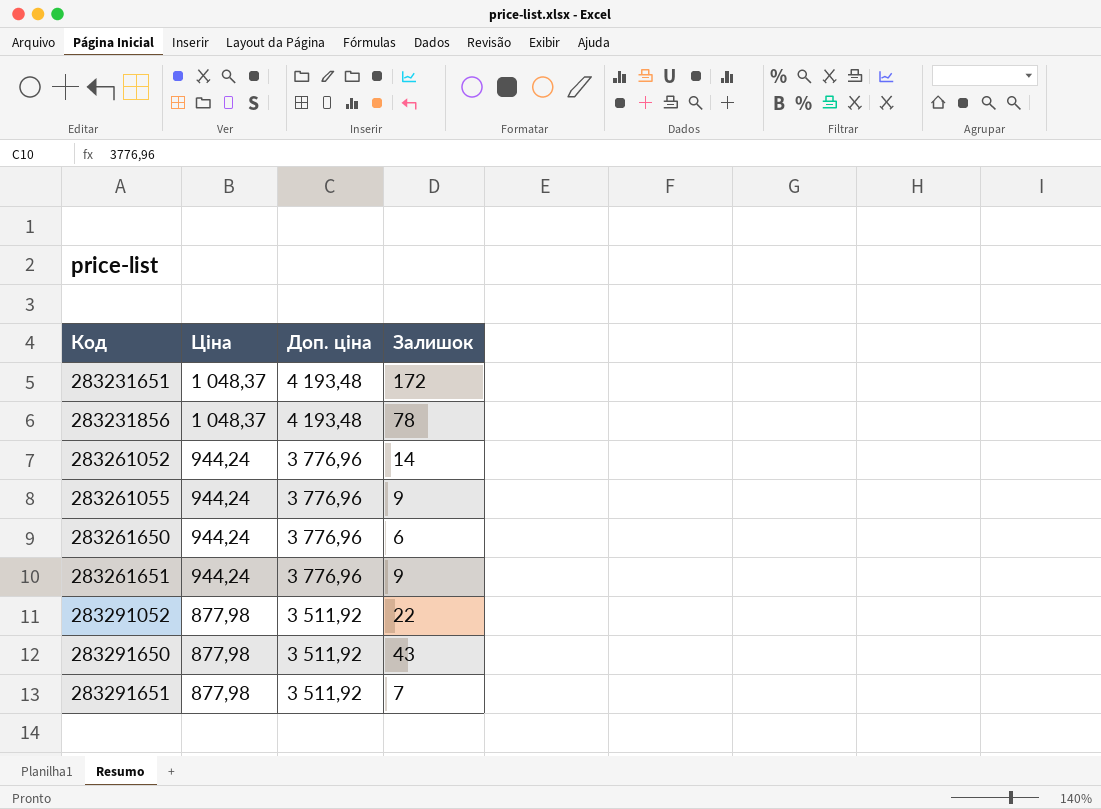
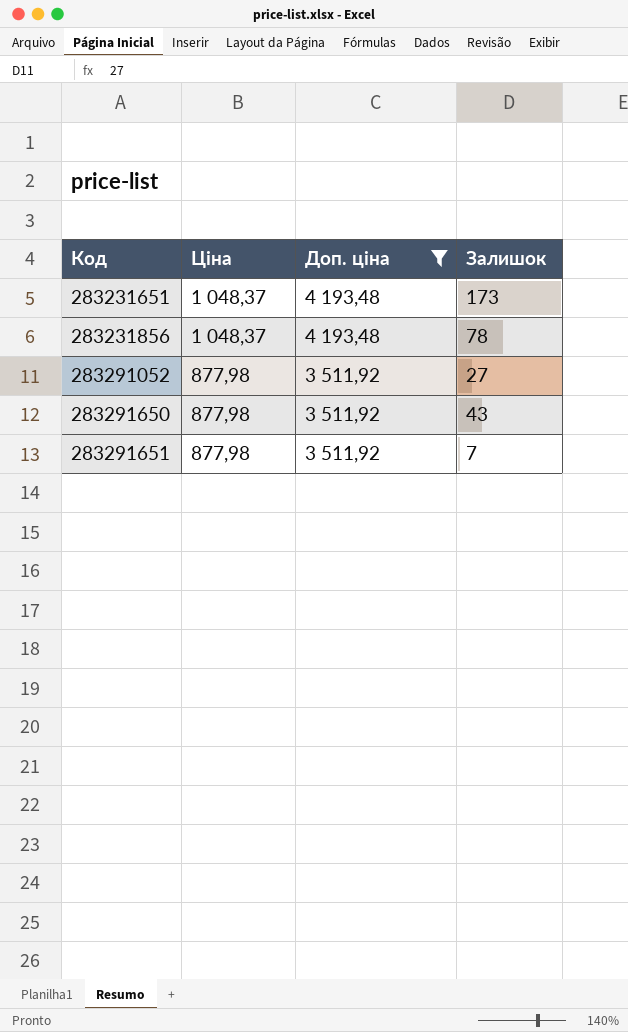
filter: none -> Доп. ціна != 3 776,96
283231651 | Залишок: 172 -> 173
283291052 | Залишок: 22 -> 27

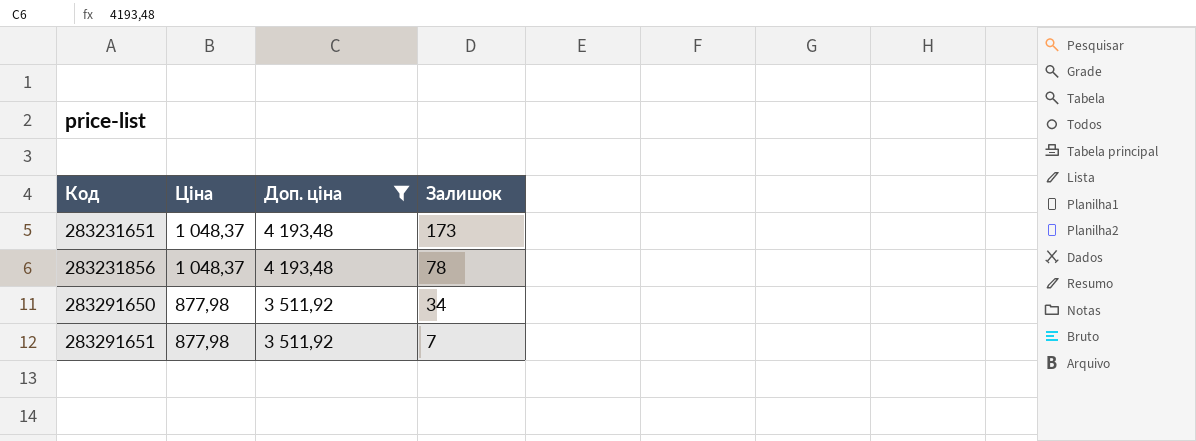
row 283291052: 877,98 | 3 511,92 | 27 -> none
283291650 | Залишок: 43 -> 34

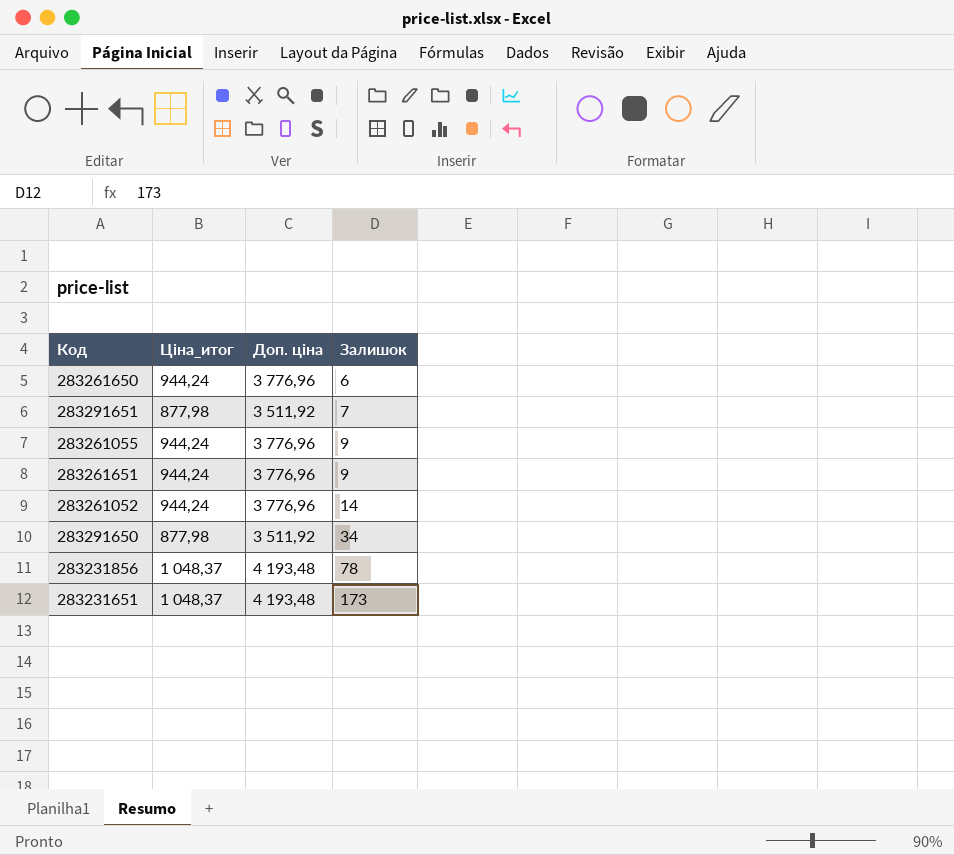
filter: Доп. ціна != 3 776,96 -> none
row order: Код ascending -> Залишок ascending
column name: Ціна -> Ціна_итог

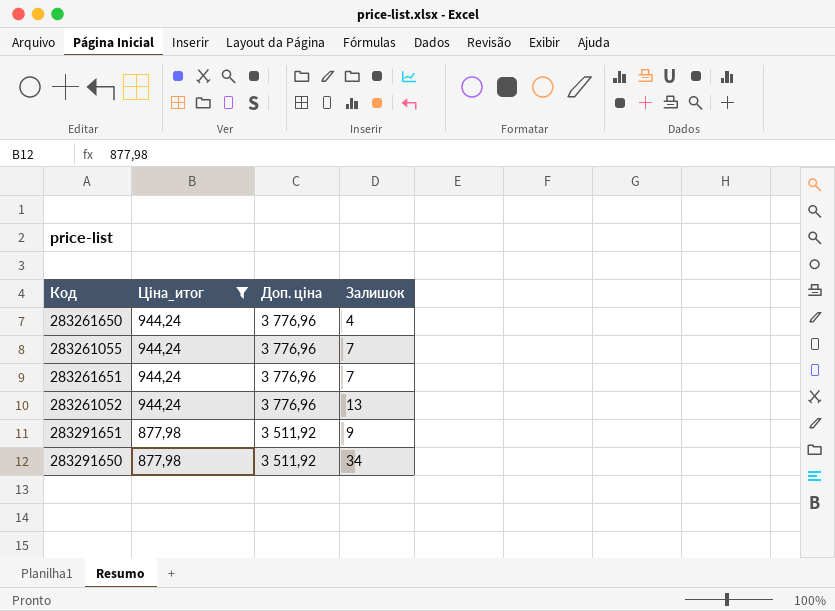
filter: none -> Ціна_итог != 1 048,37
row order: Залишок ascending -> Ціна_итог descending
283261650 | Залишок: 6 -> 4
283261055 | Залишок: 9 -> 7
283261651 | Залишок: 9 -> 7
283261052 | Залишок: 14 -> 13
283291651 | Залишок: 7 -> 9

